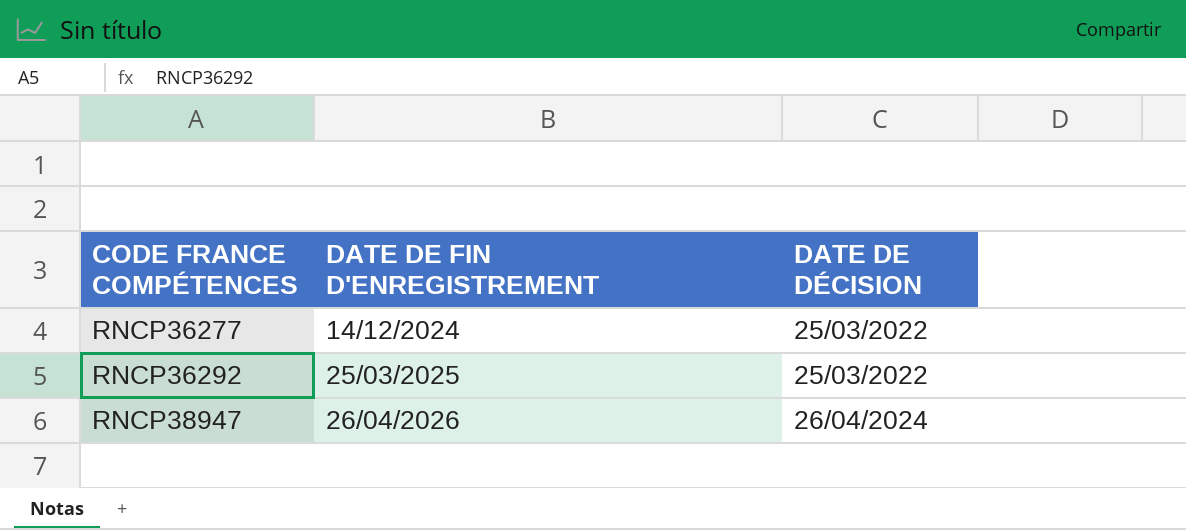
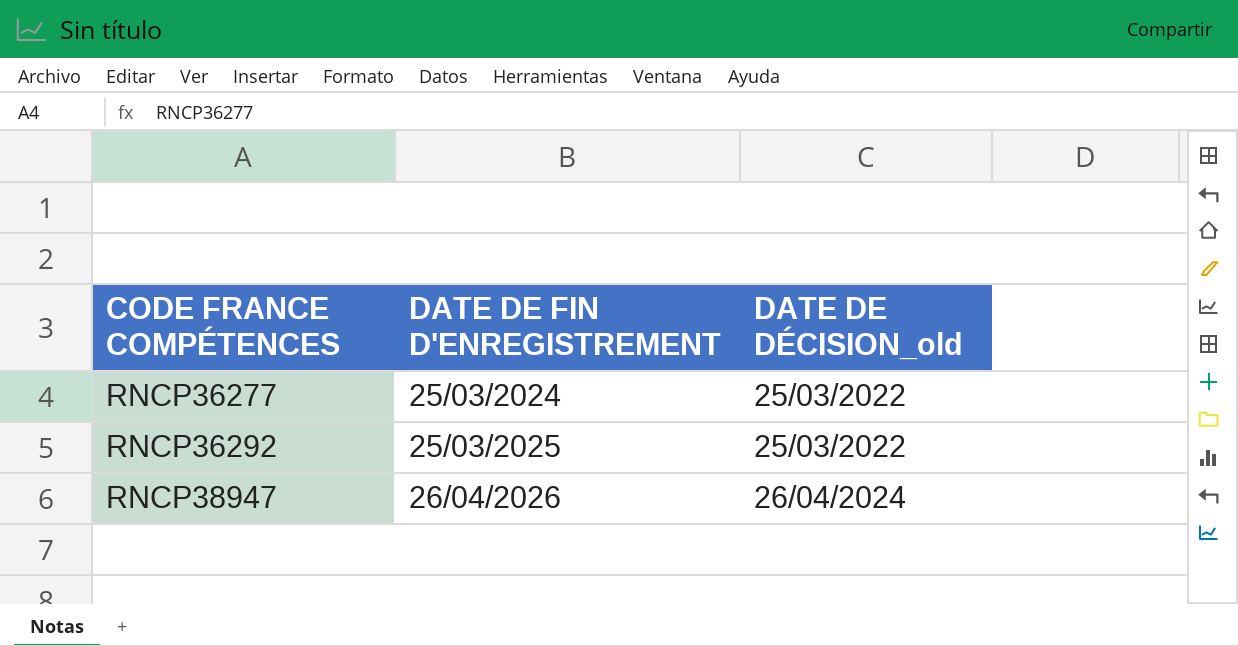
column name: DATE DE DÉCISION -> DATE DE DÉCISION_old
RNCP36277 | DATE DE FIN D'ENREGISTREMENT: 14/12/2024 -> 25/03/2024

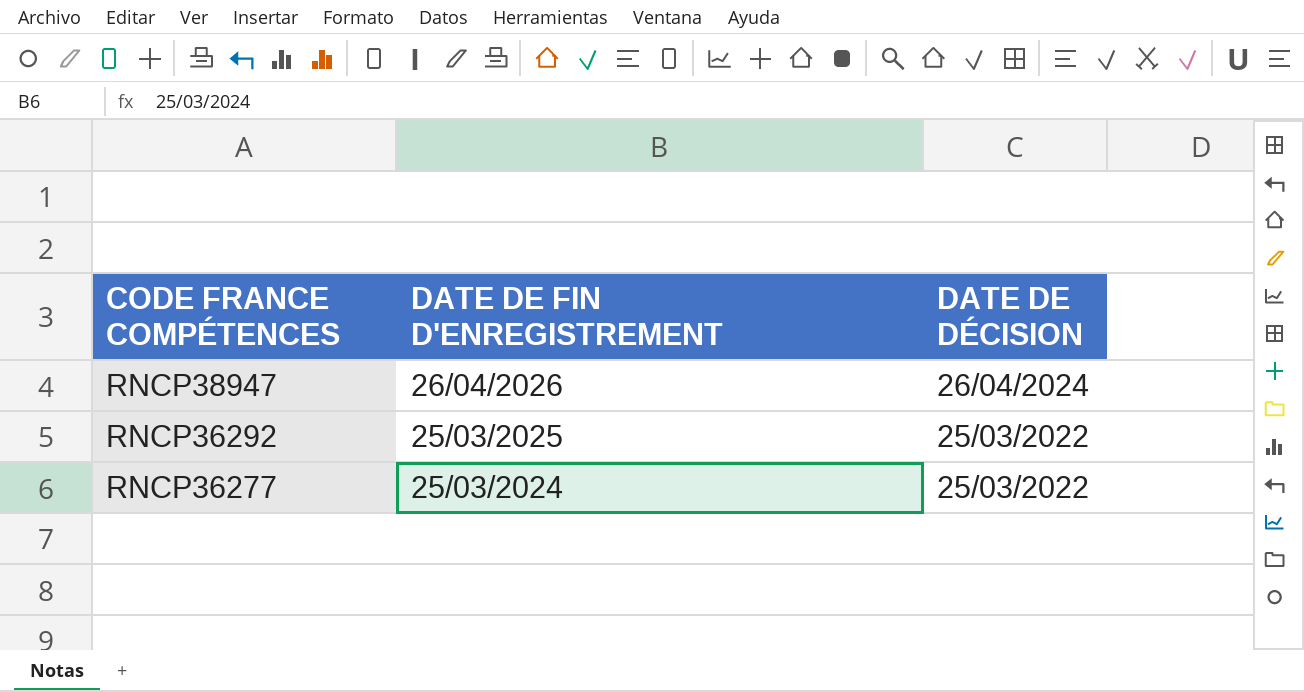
row order: CODE FRANCE COMPÉTENCES ascending -> CODE FRANCE COMPÉTENCES descending
column name: DATE DE DÉCISION_old -> DATE DE DÉCISION

